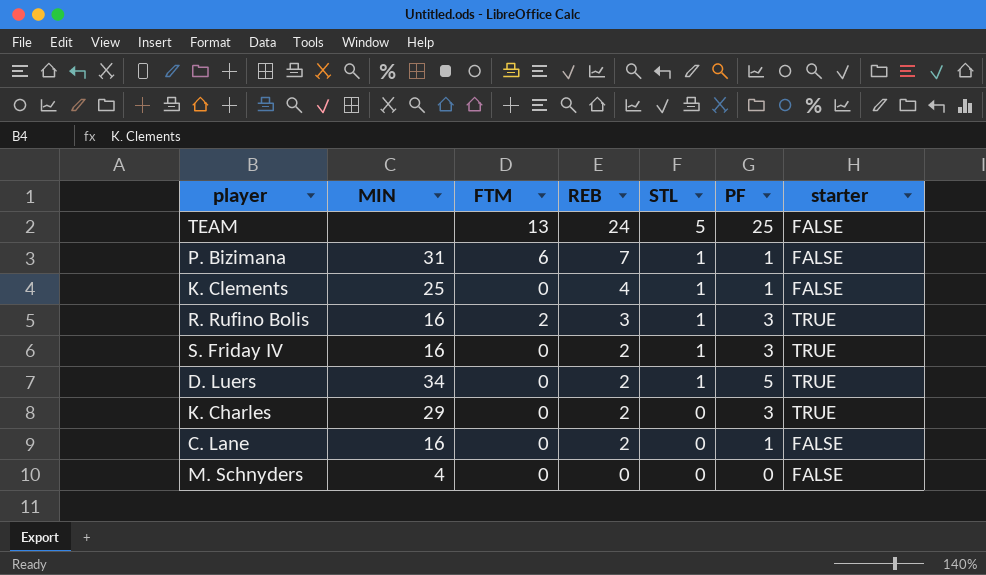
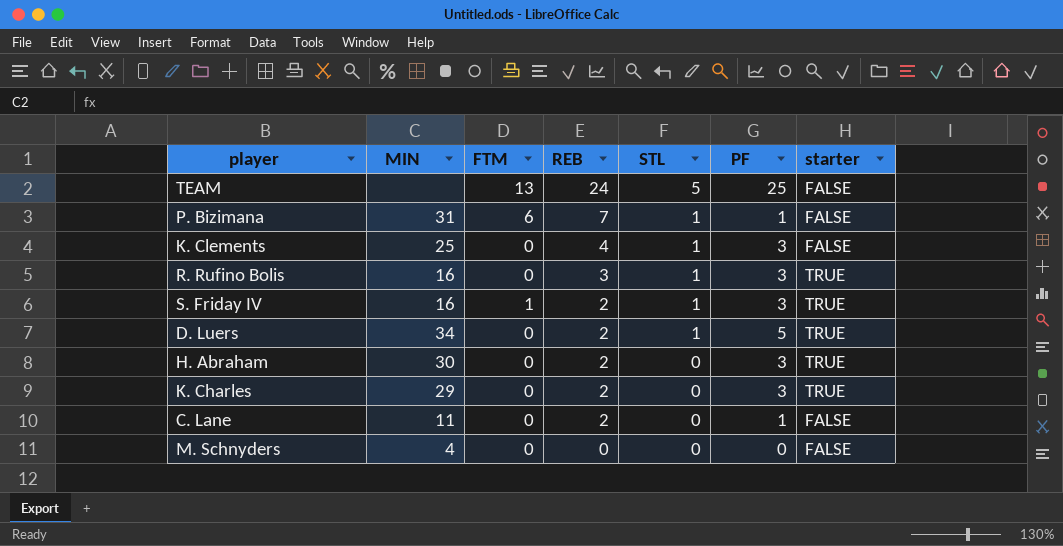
K. Clements | PF: 1 -> 3
R. Rufino Bolis | FTM: 2 -> 0
S. Friday IV | FTM: 0 -> 1
row H. Abraham: none -> 30 | 0 | 2 | 0 | 3 | TRUE
C. Lane | MIN: 16 -> 11

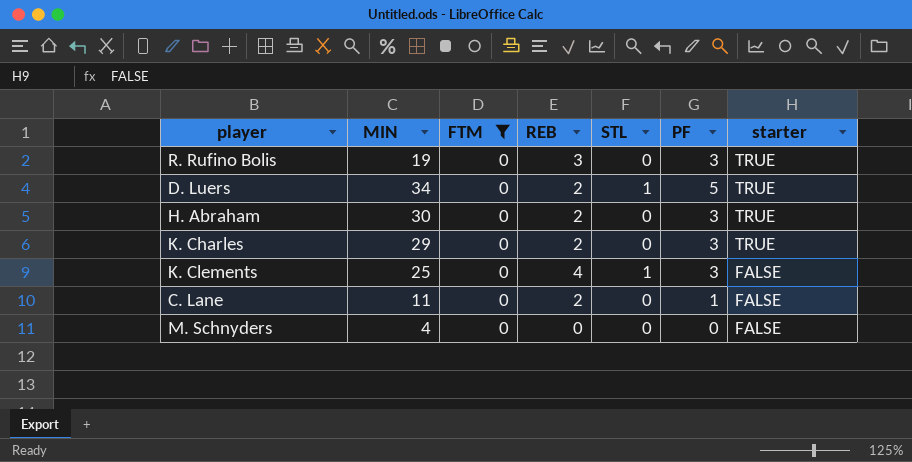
filter: none -> FTM = 0
row order: REB descending -> starter descending
R. Rufino Bolis | MIN: 16 -> 19
R. Rufino Bolis | STL: 1 -> 0

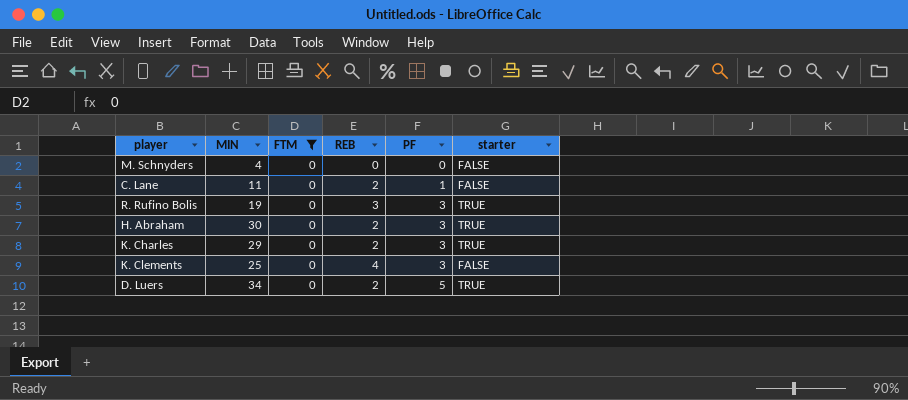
row order: starter descending -> PF ascending
column STL | position: 5 -> none

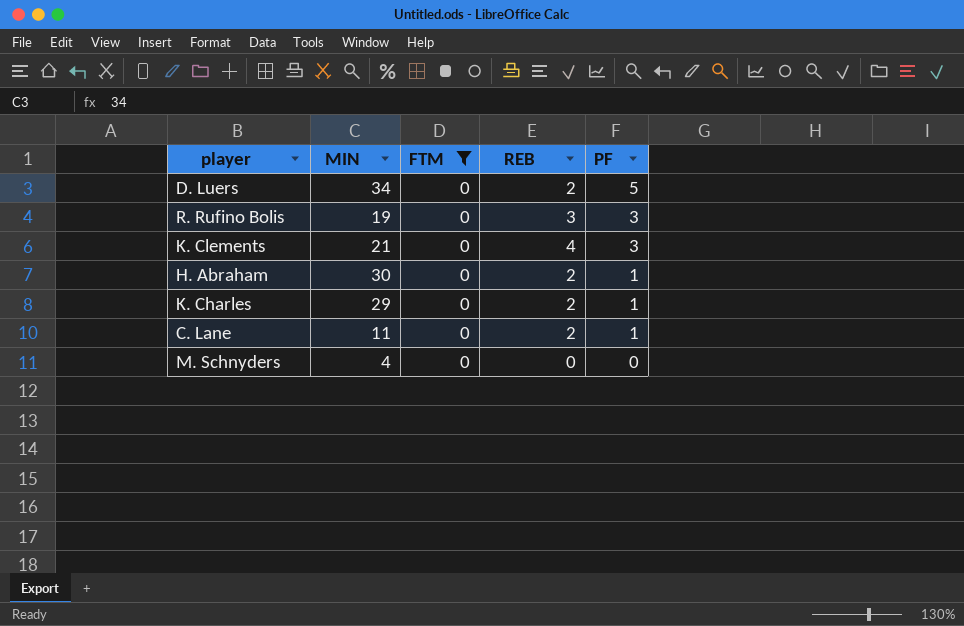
row order: PF ascending -> PF descending
column starter | position: 6 -> none
K. Clements | MIN: 25 -> 21
H. Abraham | PF: 3 -> 1
K. Charles | PF: 3 -> 1

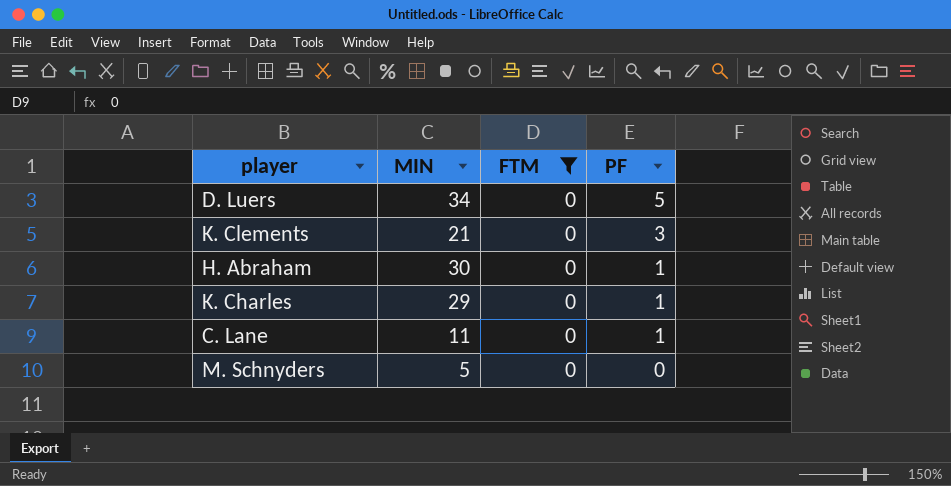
column REB | position: 4 -> none
row R. Rufino Bolis: 19 | 0 | 3 | 3 -> none
M. Schnyders | MIN: 4 -> 5

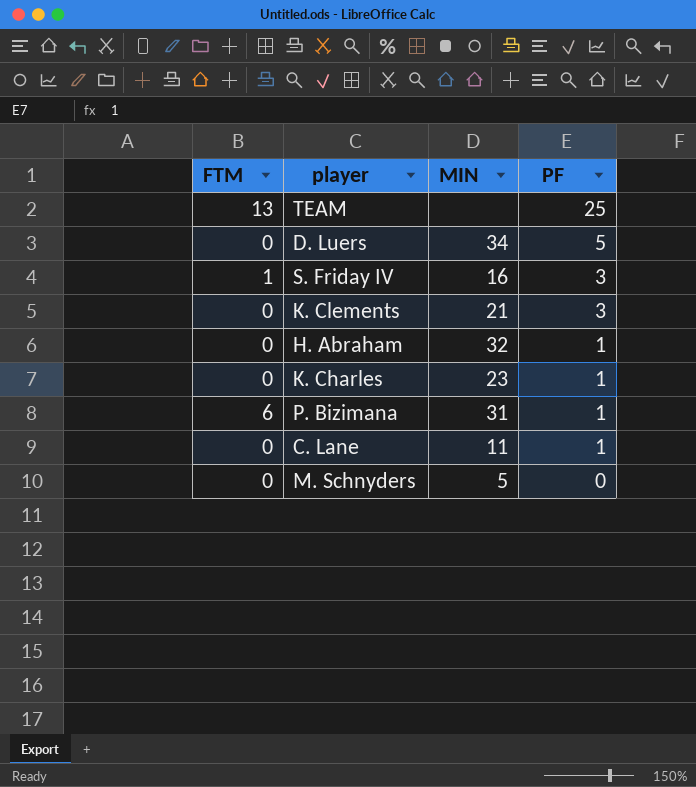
filter: FTM = 0 -> none
column FTM | position: 3 -> 1
H. Abraham | MIN: 30 -> 32
K. Charles | MIN: 29 -> 23

